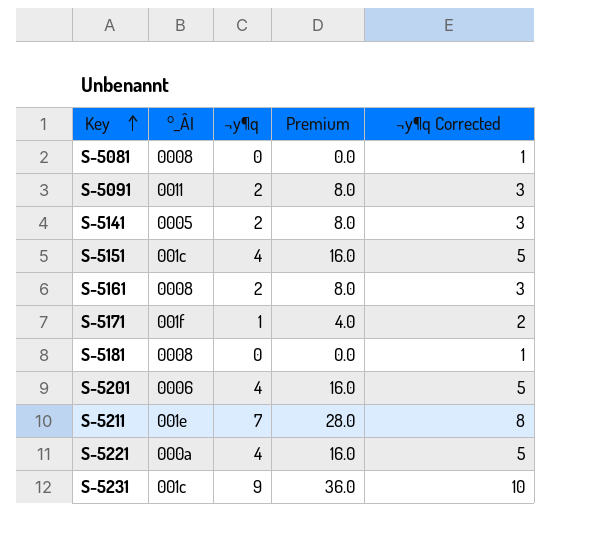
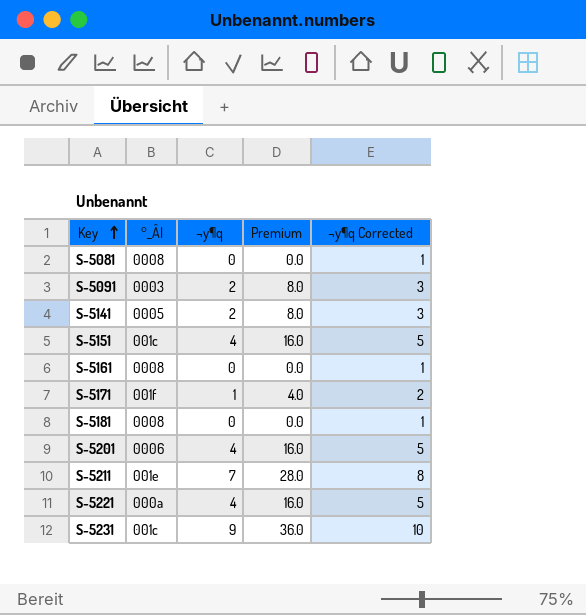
S-5091 | °_ÂI: 0011 -> 0003
S-5161 | ¬y¶q: 2 -> 0
S-5161 | Premium: 8.0 -> 0.0
S-5161 | ¬y¶q Corrected: 3 -> 1

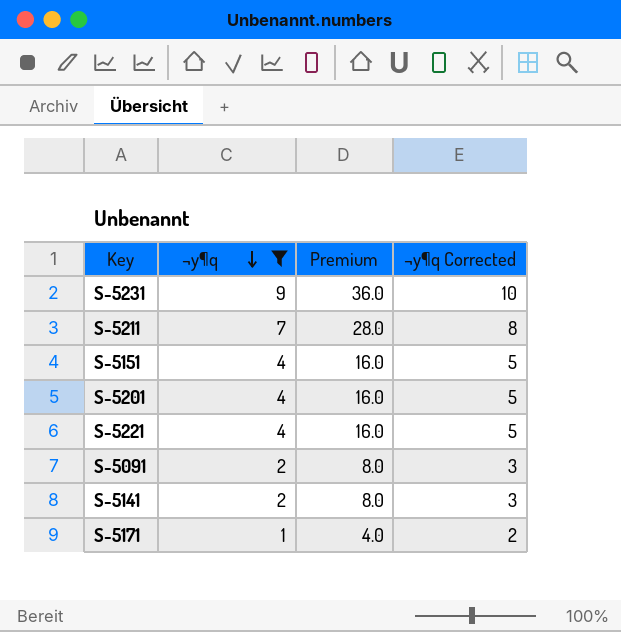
filter: none -> ¬y¶q != 0
row order: Key ascending -> ¬y¶q descending
column °_ÂI | position: 2 -> none

